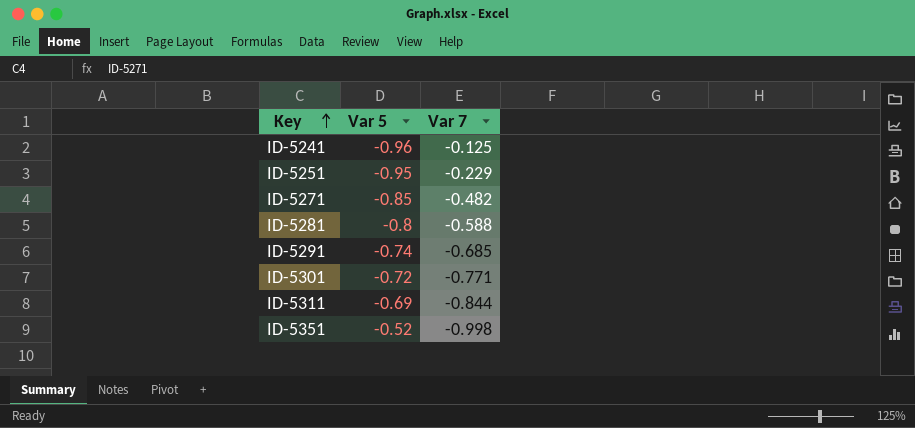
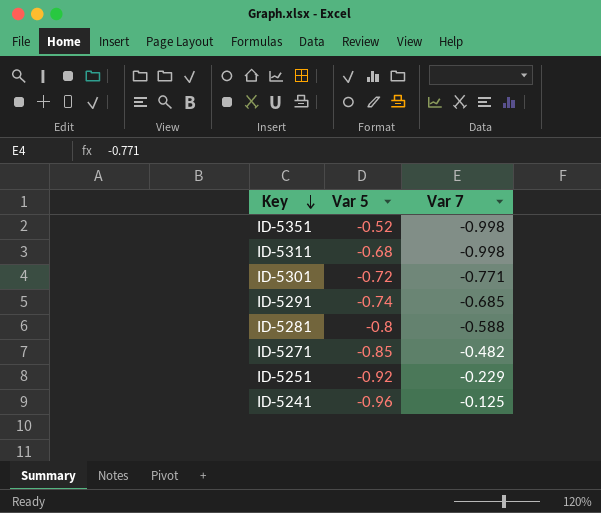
row order: Key ascending -> Key descending
ID-5311 | Var 5: -0.69 -> -0.68
ID-5311 | Var 7: -0.844 -> -0.998
ID-5251 | Var 5: -0.95 -> -0.92

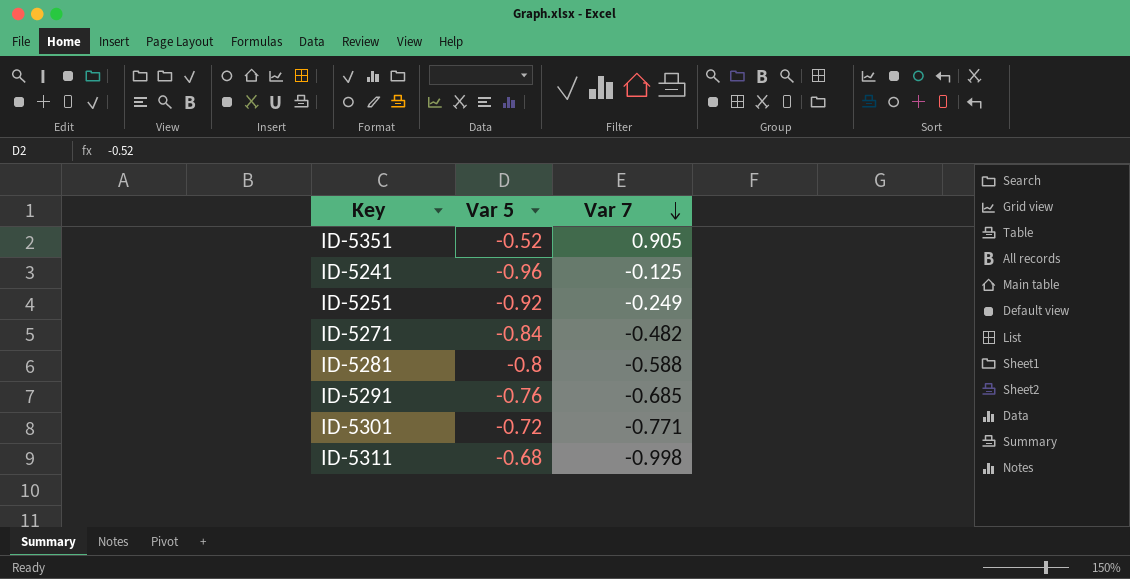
row order: Key descending -> Var 7 descending
ID-5351 | Var 7: -0.998 -> 0.905
ID-5251 | Var 7: -0.229 -> -0.249
ID-5271 | Var 5: -0.85 -> -0.84
ID-5291 | Var 5: -0.74 -> -0.76

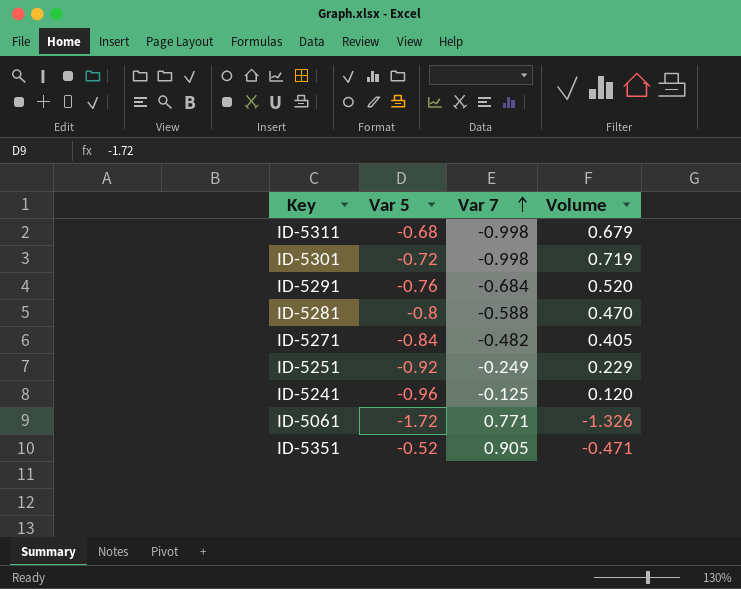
row order: Var 7 descending -> Var 7 ascending
column Volume | formula: none -> [Var 5] * [Var 7]
ID-5301 | Var 7: -0.771 -> -0.998
ID-5291 | Var 7: -0.685 -> -0.684
row ID-5061: none -> -1.72 | 0.771 | -1.326

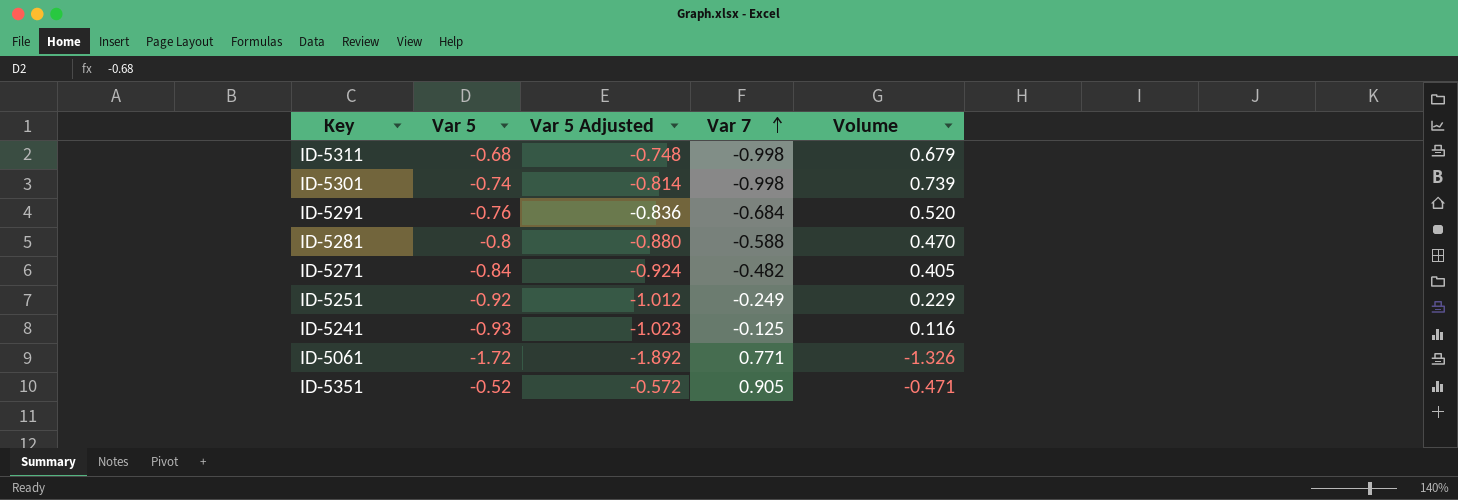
column Var 5 Adjusted | formula: none -> [Var 5] * 1.1
ID-5301 | Var 5: -0.72 -> -0.74
ID-5301 | Volume: 0.719 -> 0.739
ID-5241 | Var 5: -0.96 -> -0.93
ID-5241 | Volume: 0.120 -> 0.116

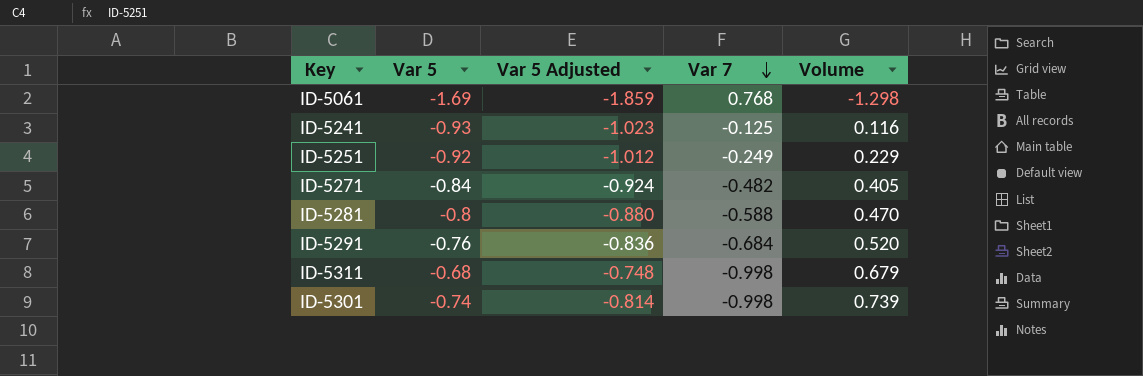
row order: Var 7 ascending -> Var 7 descending
row ID-5351: -0.52 | -0.572 | 0.905 | -0.471 -> none
ID-5061 | Var 5: -1.72 -> -1.69
ID-5061 | Var 5 Adjusted: -1.892 -> -1.859
ID-5061 | Var 7: 0.771 -> 0.768
ID-5061 | Volume: -1.326 -> -1.298

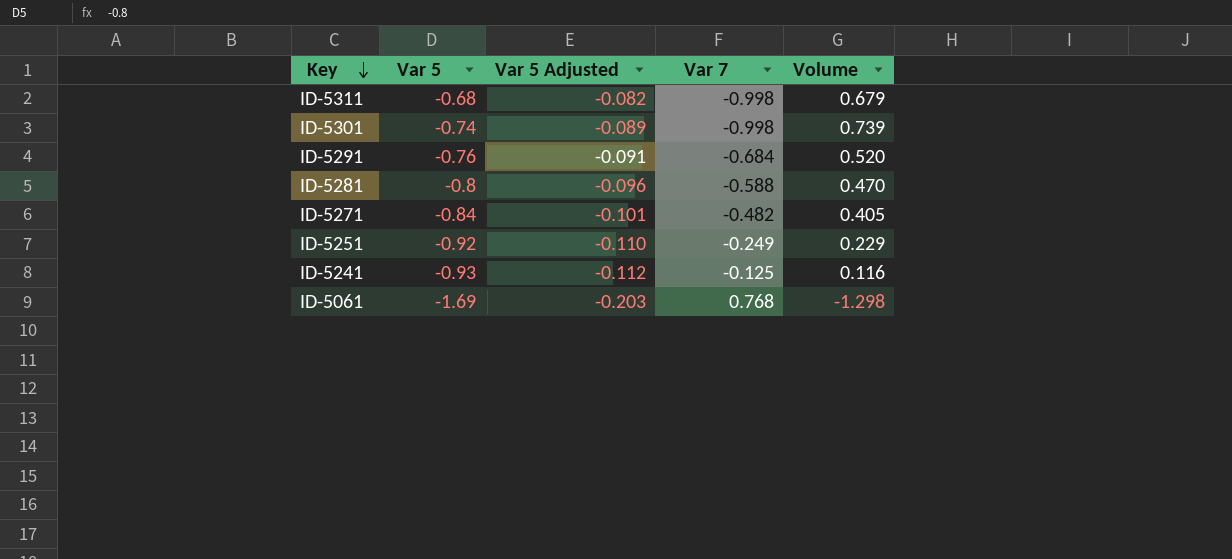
row order: Var 7 descending -> Key descending
column Var 5 Adjusted | formula: [Var 5] * 1.1 -> [Var 5] * 0.12

